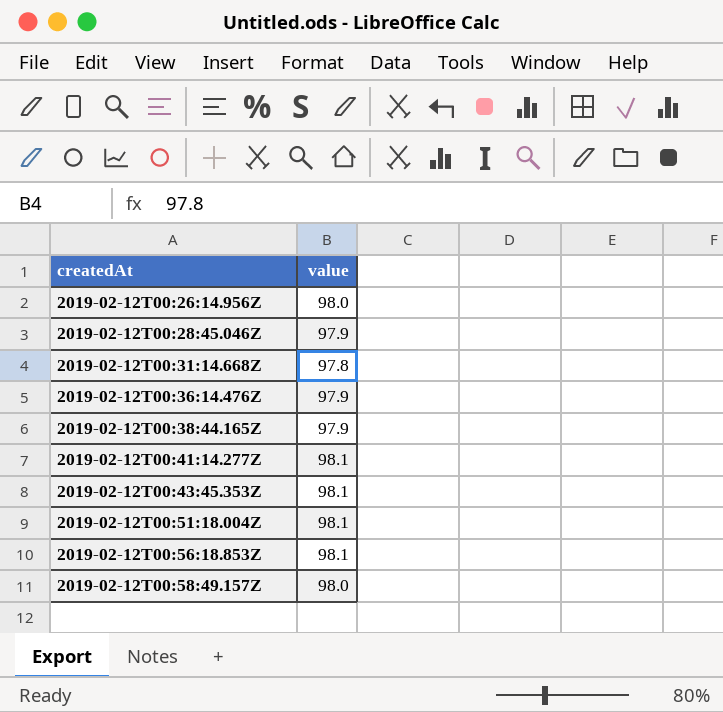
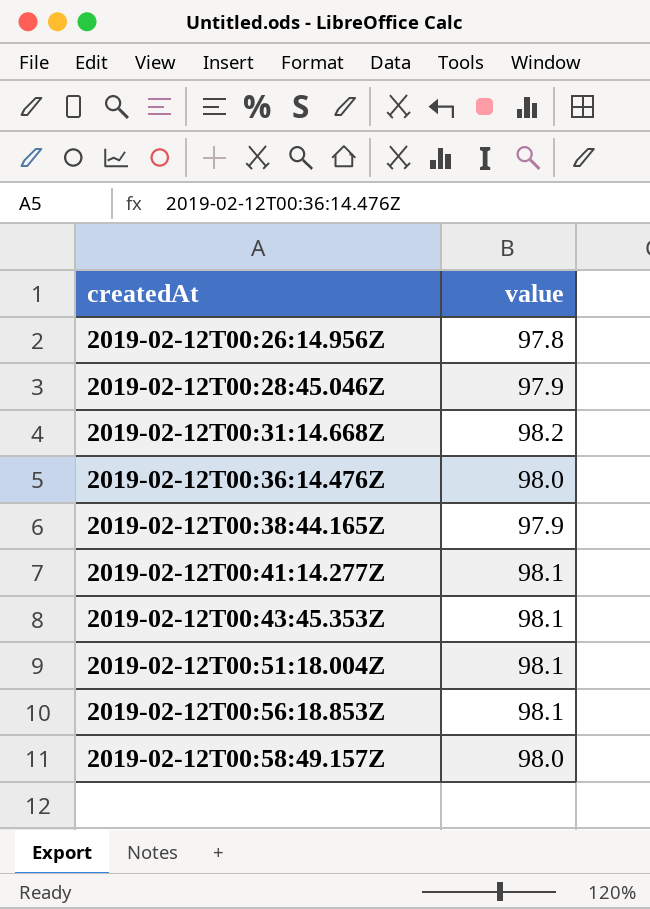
2019-02-12T00:26:14.956Z | value: 98.0 -> 97.8
2019-02-12T00:31:14.668Z | value: 97.8 -> 98.2
2019-02-12T00:36:14.476Z | value: 97.9 -> 98.0

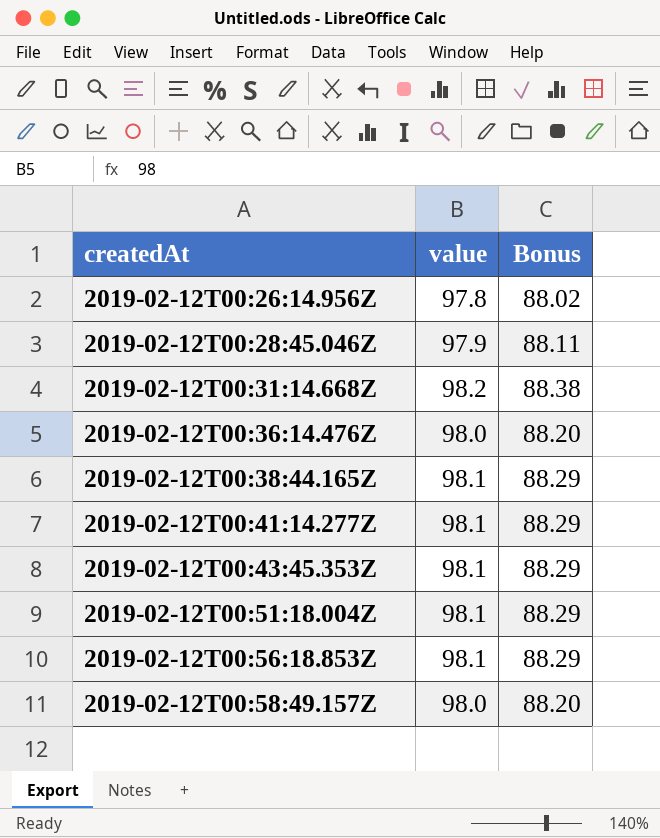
column Bonus | formula: none -> [value] * 0.9
2019-02-12T00:38:44.165Z | value: 97.9 -> 98.1

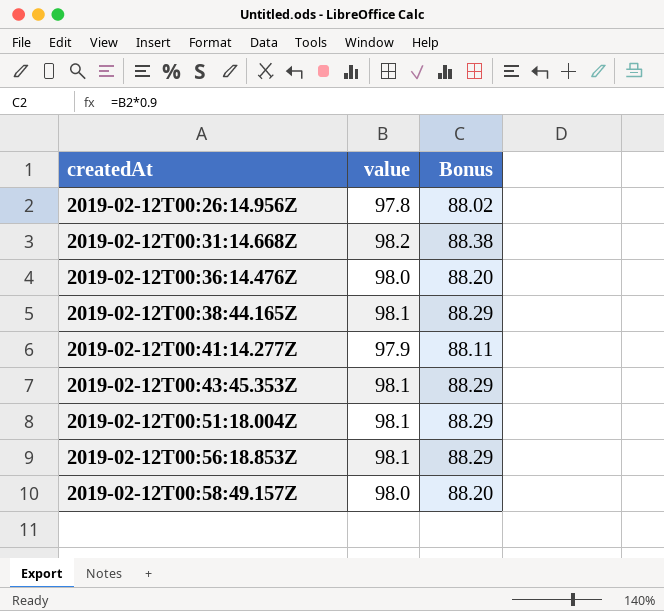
row 2019-02-12T00:28:45.046Z: 97.9 | 88.11 -> none
2019-02-12T00:41:14.277Z | value: 98.1 -> 97.9
2019-02-12T00:41:14.277Z | Bonus: 88.29 -> 88.11

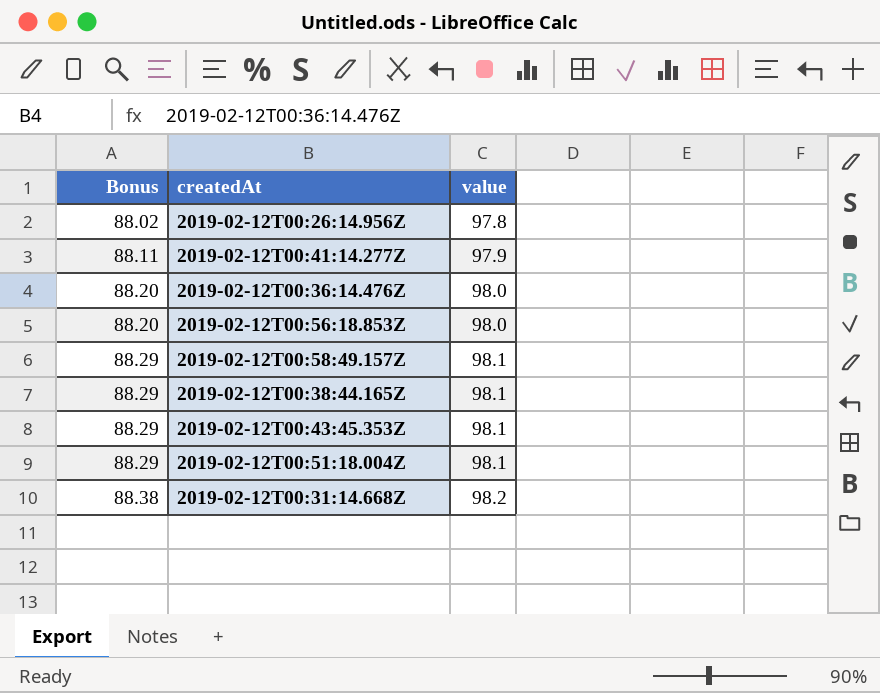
row order: createdAt ascending -> Bonus ascending
column Bonus | position: 3 -> 1
2019-02-12T00:56:18.853Z | Bonus: 88.29 -> 88.20
2019-02-12T00:56:18.853Z | value: 98.1 -> 98.0
2019-02-12T00:58:49.157Z | Bonus: 88.20 -> 88.29
2019-02-12T00:58:49.157Z | value: 98.0 -> 98.1

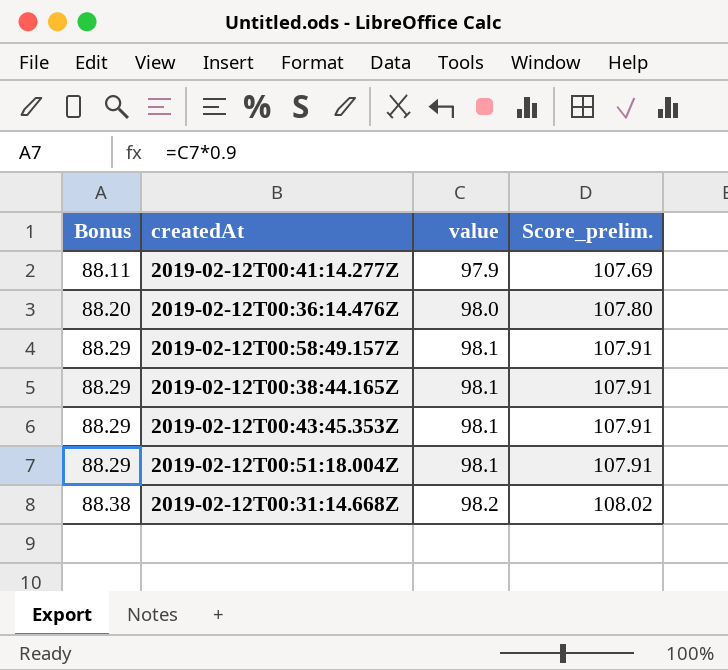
column Score_prelim. | formula: none -> [value] * 1.1
row 2019-02-12T00:26:14.956Z: 88.02 | 97.8 -> none
row 2019-02-12T00:56:18.853Z: 88.20 | 98.0 -> none

